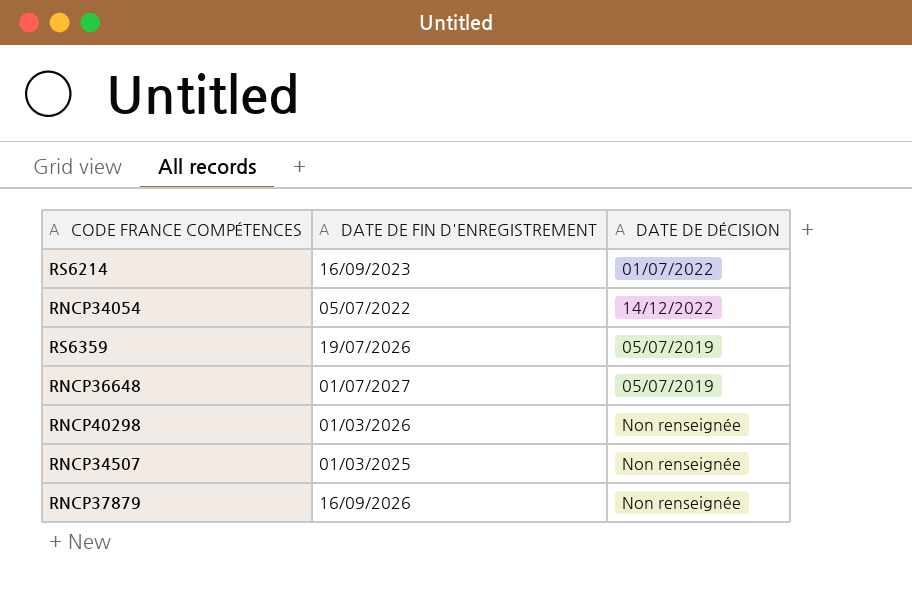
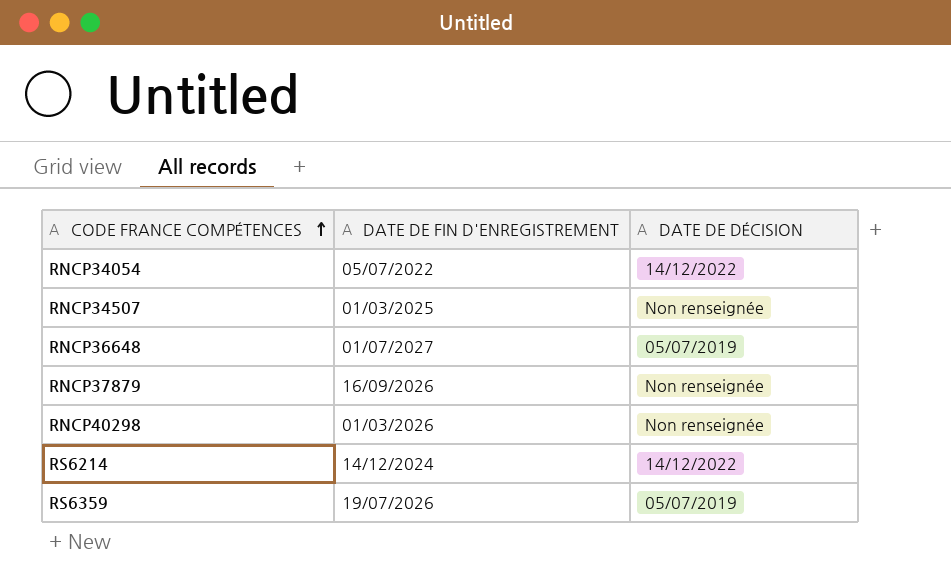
row order: none -> CODE FRANCE COMPÉTENCES ascending
RS6214 | DATE DE FIN D'ENREGISTREMENT: 16/09/2023 -> 14/12/2024
RS6214 | DATE DE DÉCISION: 01/07/2022 -> 14/12/2022

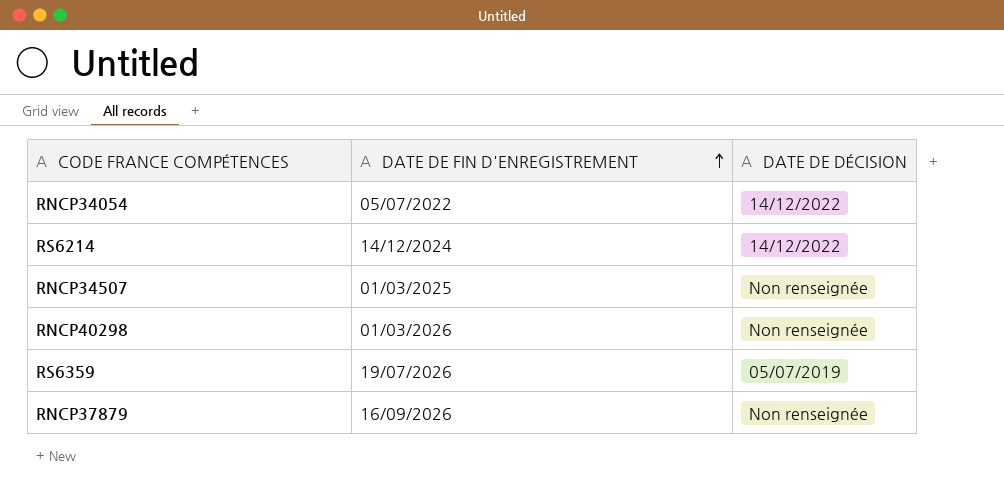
row order: CODE FRANCE COMPÉTENCES ascending -> DATE DE FIN D'ENREGISTREMENT ascending
row RNCP36648: 01/07/2027 | 05/07/2019 -> none

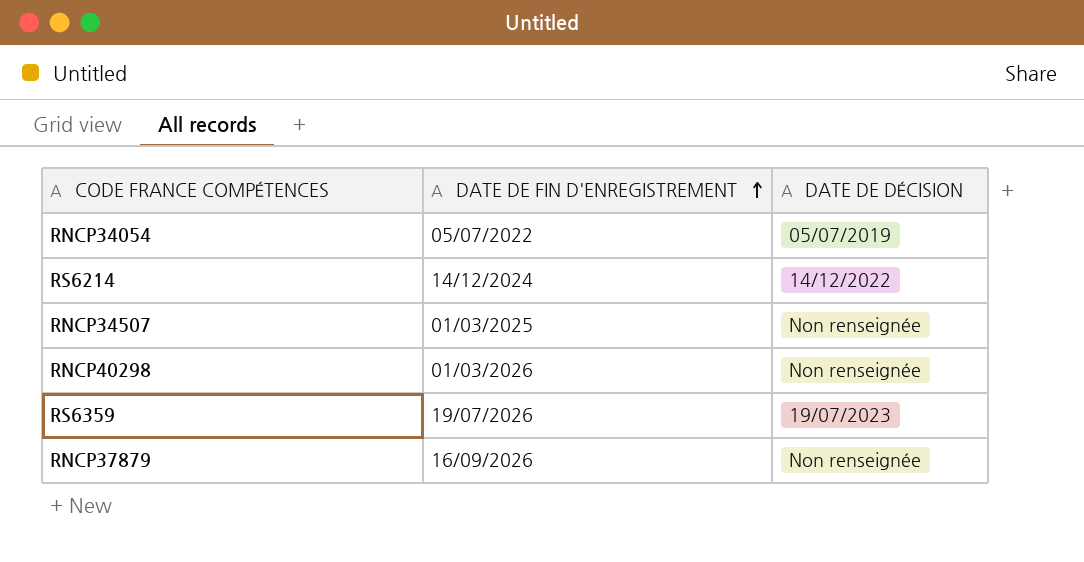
RNCP34054 | DATE DE DÉCISION: 14/12/2022 -> 05/07/2019
RS6359 | DATE DE DÉCISION: 05/07/2019 -> 19/07/2023

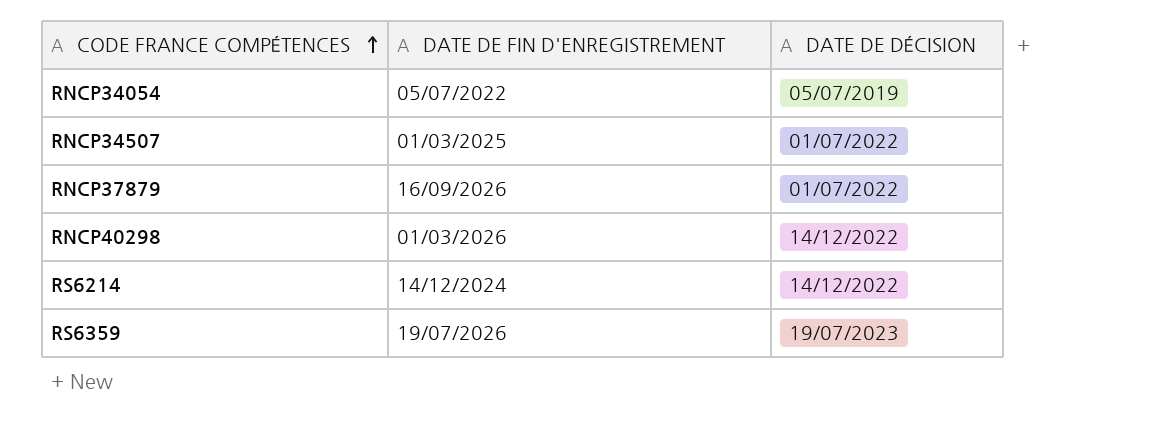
row order: DATE DE FIN D'ENREGISTREMENT ascending -> CODE FRANCE COMPÉTENCES ascending
RNCP34507 | DATE DE DÉCISION: Non renseignée -> 01/07/2022
RNCP37879 | DATE DE DÉCISION: Non renseignée -> 01/07/2022
RNCP40298 | DATE DE DÉCISION: Non renseignée -> 14/12/2022

